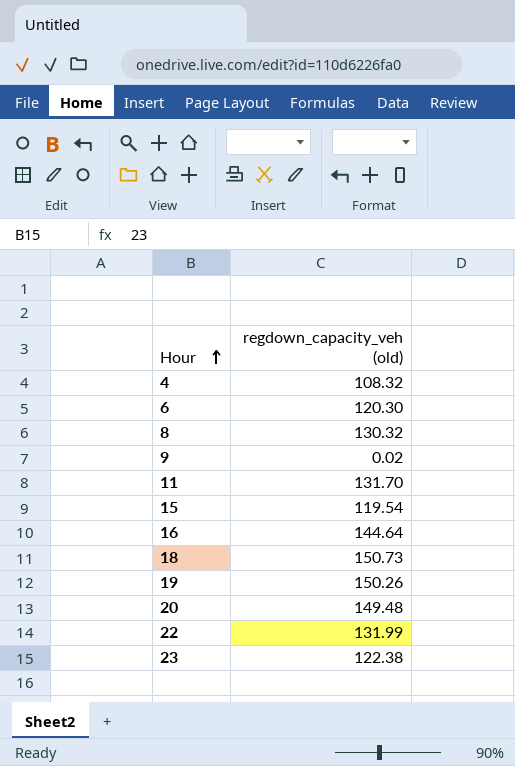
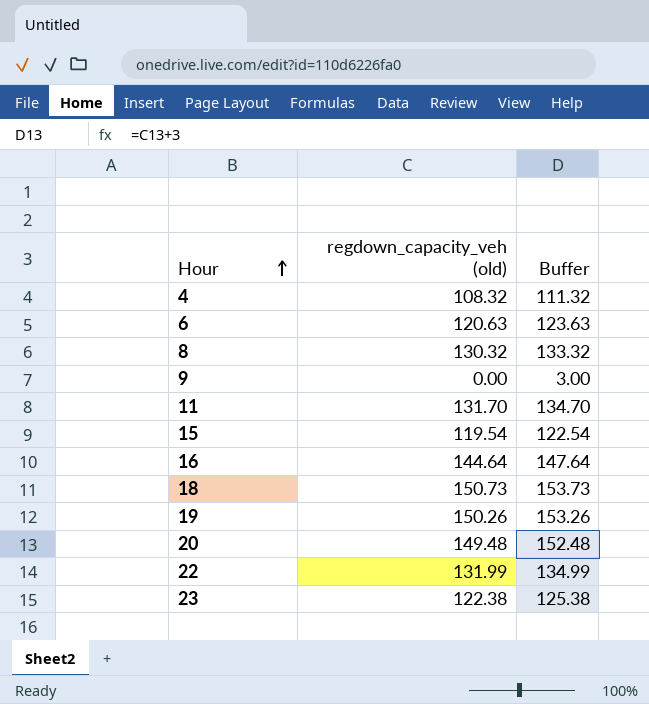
column Buffer | formula: none -> [regdown_capacity_veh (old)] + 3
6 | regdown_capacity_veh (old): 120.30 -> 120.63
9 | regdown_capacity_veh (old): 0.02 -> 0.00

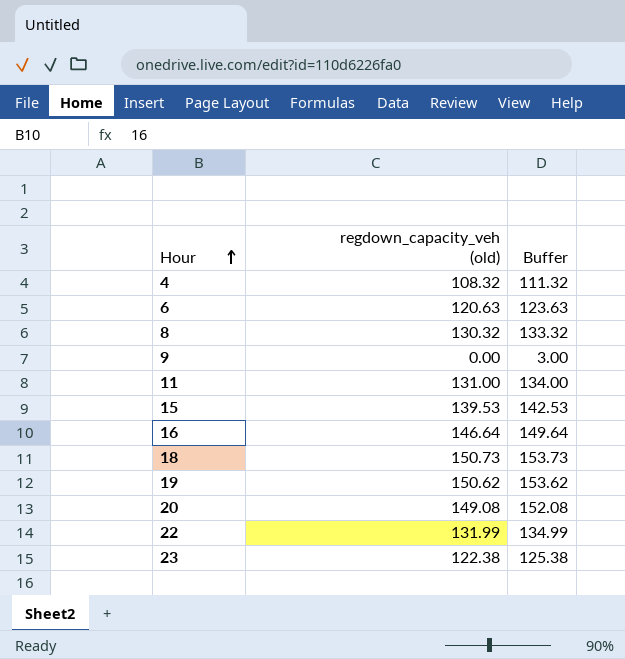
11 | regdown_capacity_veh (old): 131.70 -> 131.00
11 | Buffer: 134.70 -> 134.00
15 | regdown_capacity_veh (old): 119.54 -> 139.53
15 | Buffer: 122.54 -> 142.53
16 | regdown_capacity_veh (old): 144.64 -> 146.64
16 | Buffer: 147.64 -> 149.64
19 | regdown_capacity_veh (old): 150.26 -> 150.62
19 | Buffer: 153.26 -> 153.62
20 | regdown_capacity_veh (old): 149.48 -> 149.08
20 | Buffer: 152.48 -> 152.08

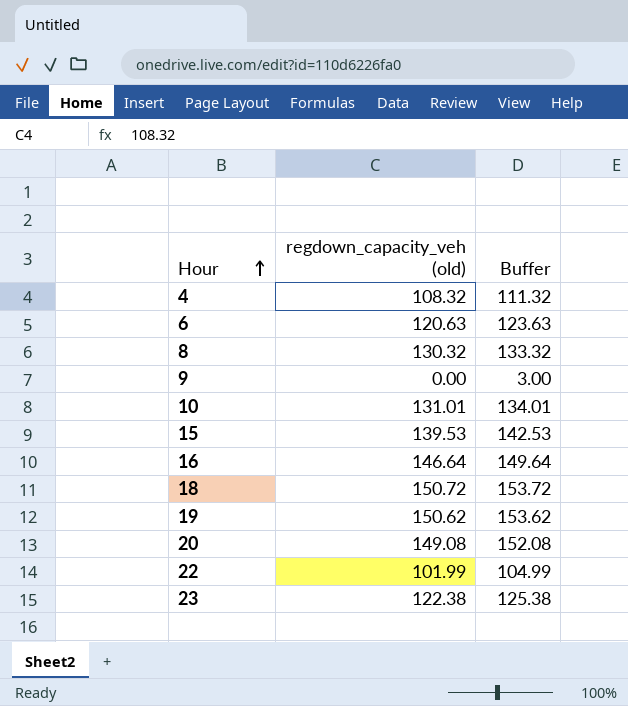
row 11: 131.00 | 134.00 -> none
row 10: none -> 131.01 | 134.01
18 | regdown_capacity_veh (old): 150.73 -> 150.72
18 | Buffer: 153.73 -> 153.72
22 | regdown_capacity_veh (old): 131.99 -> 101.99
22 | Buffer: 134.99 -> 104.99

